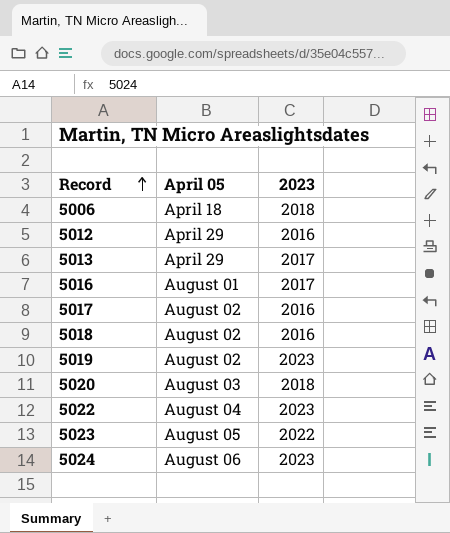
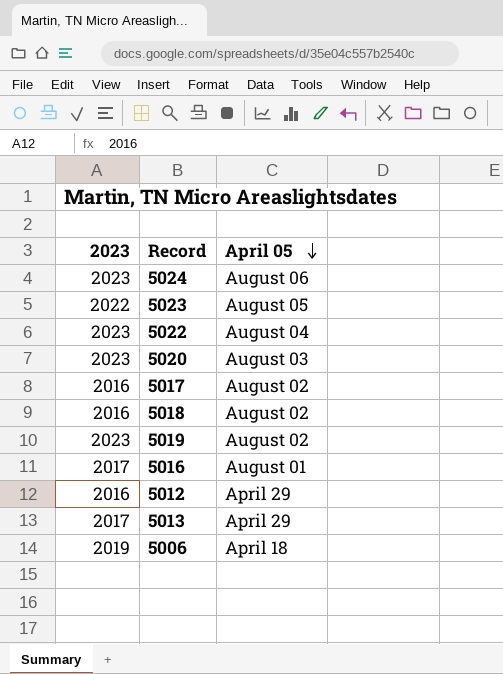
row order: Record ascending -> April 05 descending
column 2023 | position: 3 -> 1
5020 | 2023: 2018 -> 2023
5006 | 2023: 2018 -> 2019

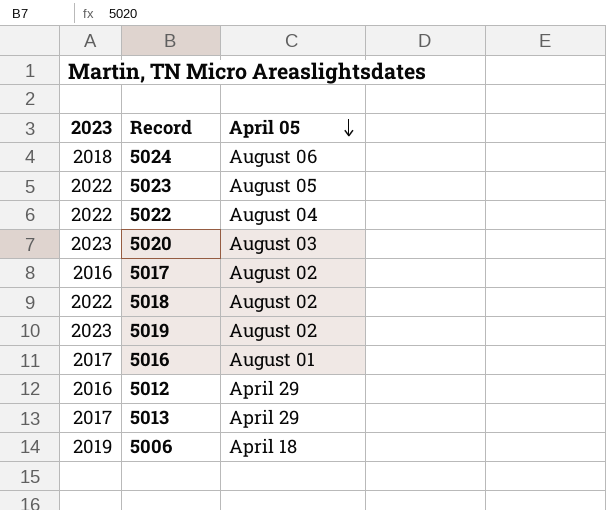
5024 | 2023: 2023 -> 2018
5022 | 2023: 2023 -> 2022
5018 | 2023: 2016 -> 2022

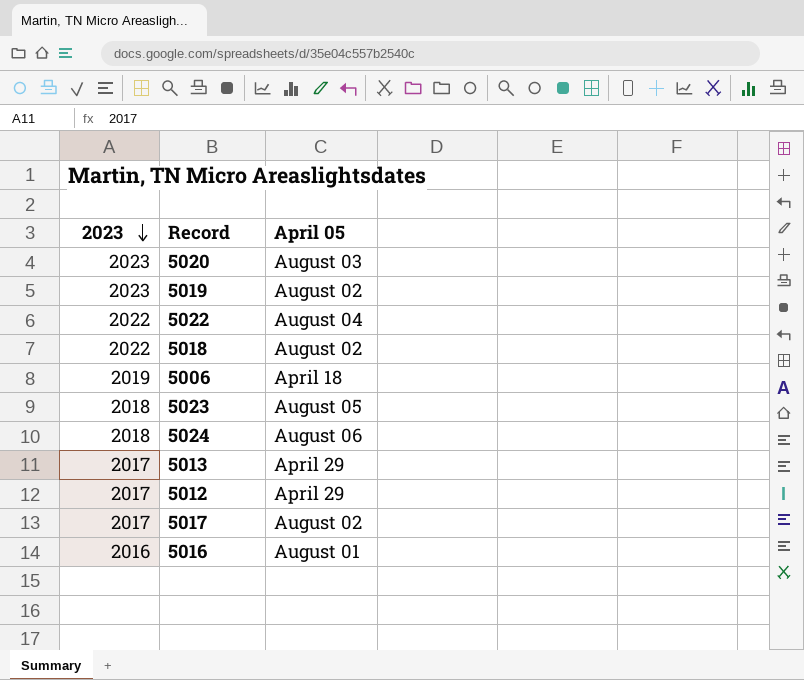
row order: April 05 descending -> 2023 descending
5023 | 2023: 2022 -> 2018
5012 | 2023: 2016 -> 2017
5017 | 2023: 2016 -> 2017
5016 | 2023: 2017 -> 2016

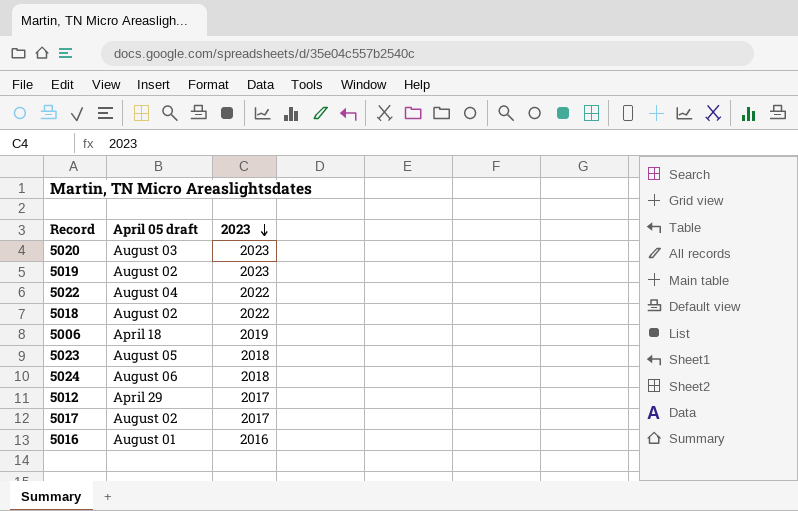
column name: April 05 -> April 05 draft
column 2023 | position: 1 -> 3
row 5013: 2017 | April 29 -> none

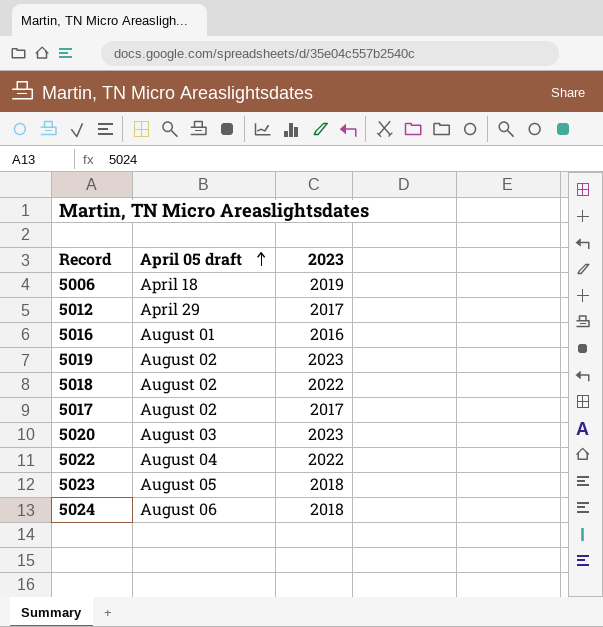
row order: 2023 descending -> April 05 draft ascending

